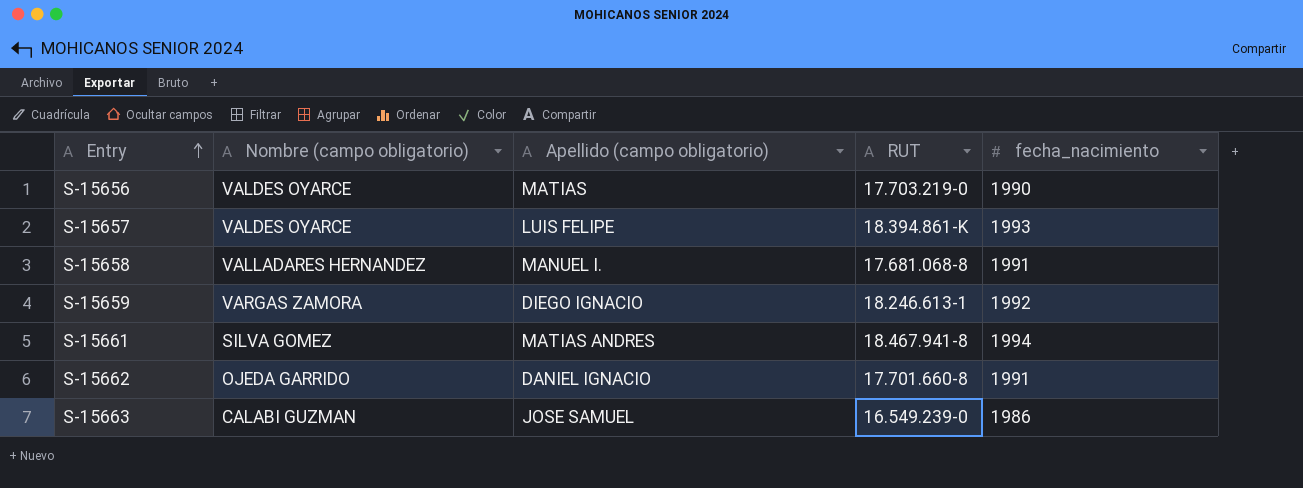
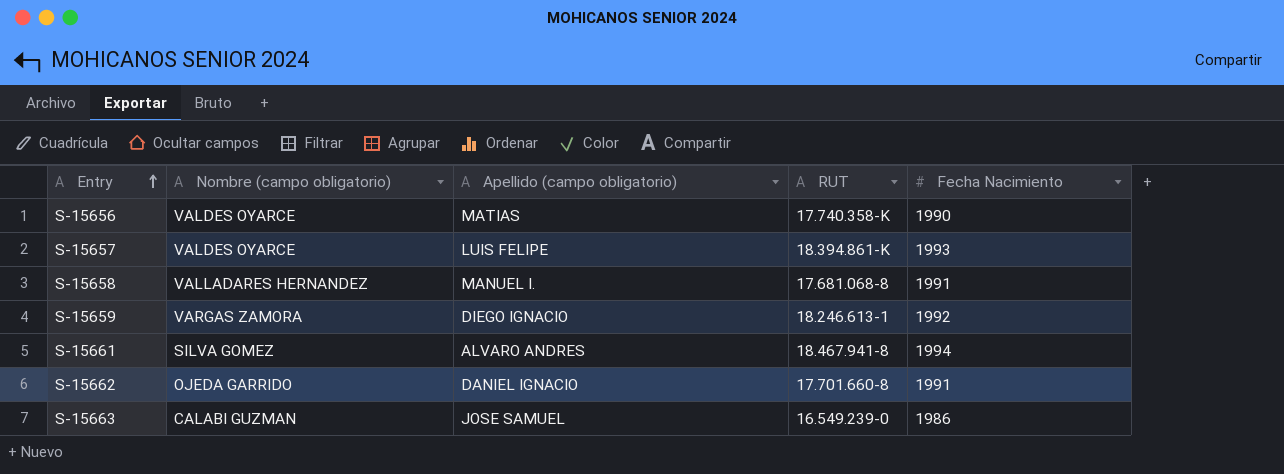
column name: fecha_nacimiento -> Fecha Nacimiento
S-15656 | RUT: 17.703.219-0 -> 17.740.358-K
S-15661 | Apellido (campo obligatorio): MATIAS ANDRES -> ALVARO ANDRES

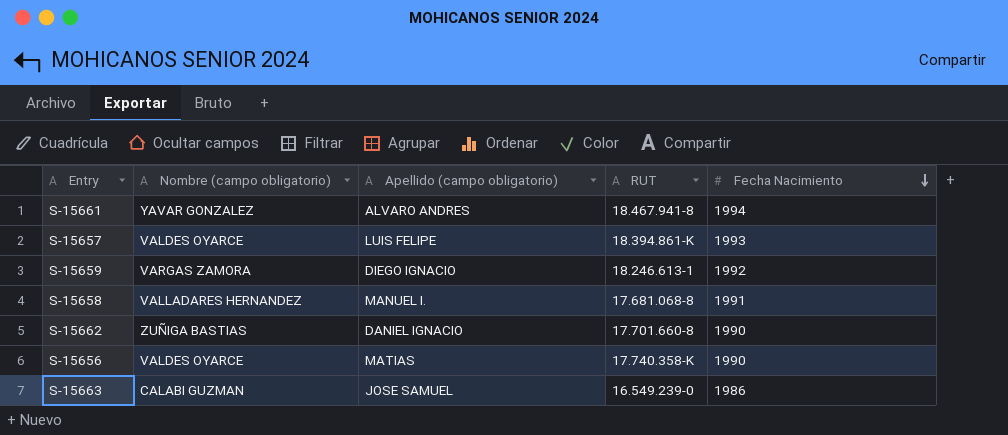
row order: Entry ascending -> Fecha Nacimiento descending
S-15661 | Nombre (campo obligatorio): SILVA GOMEZ -> YAVAR GONZALEZ
S-15662 | Nombre (campo obligatorio): OJEDA GARRIDO -> ZUÑIGA BASTIAS
S-15662 | Fecha Nacimiento: 1991 -> 1990

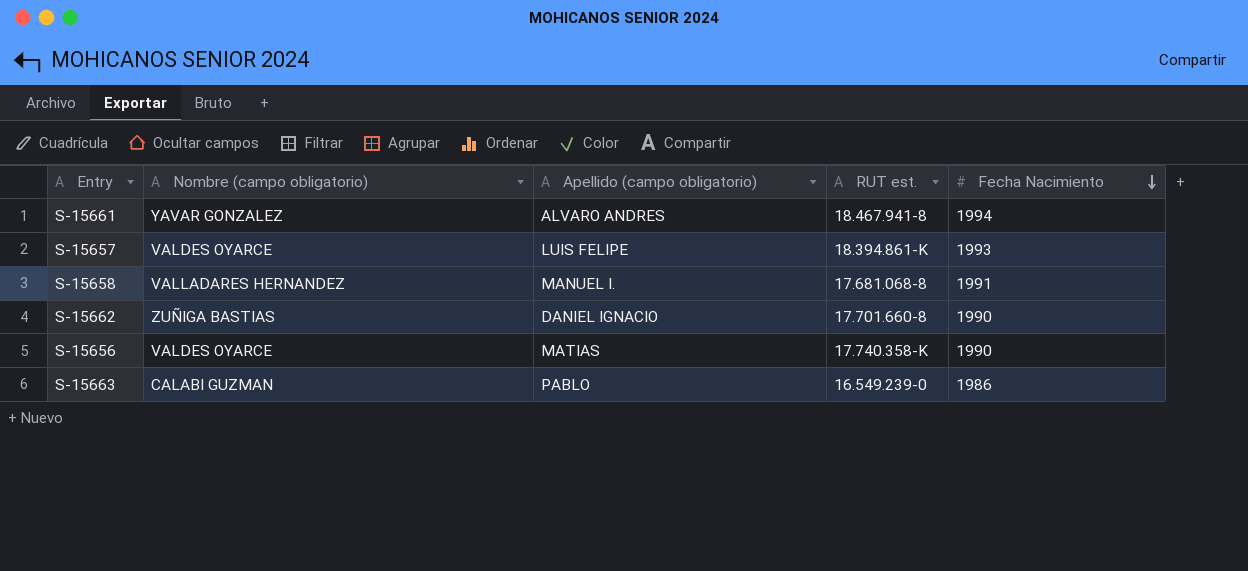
column name: RUT -> RUT est.
row S-15659: VARGAS ZAMORA | DIEGO IGNACIO | 18.246.613-1 | 1992 -> none
S-15663 | Apellido (campo obligatorio): JOSE SAMUEL -> PABLO

